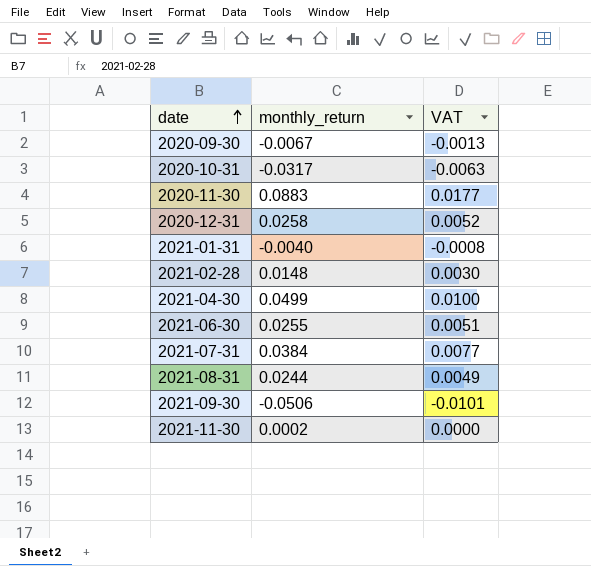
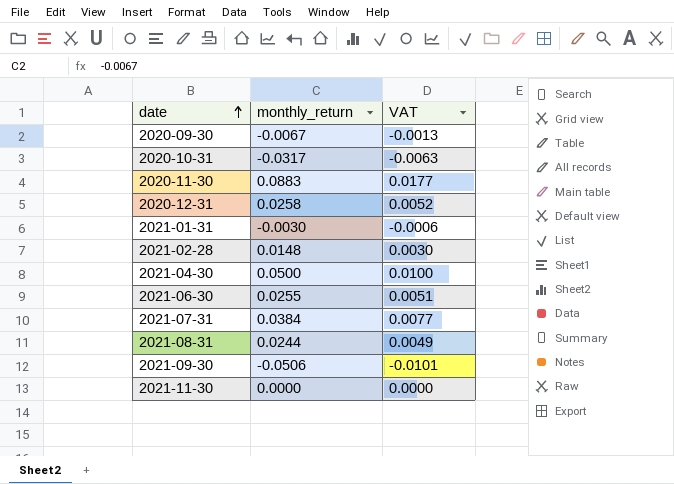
2021-01-31 | monthly_return: -0.0040 -> -0.0030
2021-01-31 | VAT: -0.0008 -> -0.0006
2021-04-30 | monthly_return: 0.0499 -> 0.0500
2021-11-30 | monthly_return: 0.0002 -> 0.0000

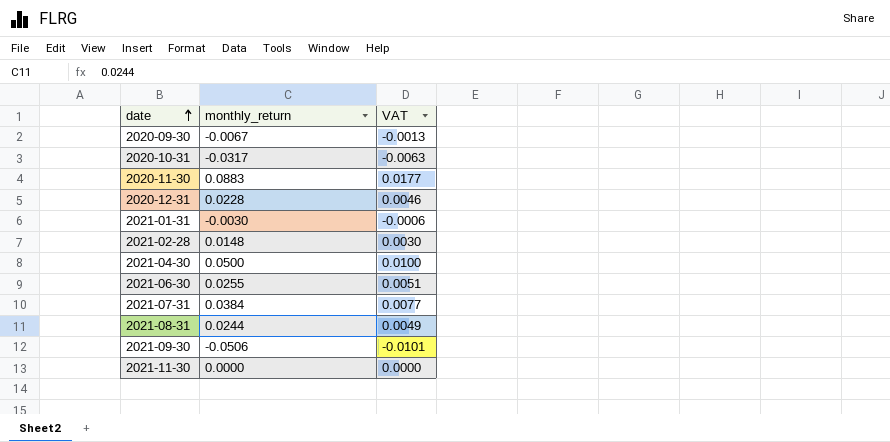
2020-12-31 | monthly_return: 0.0258 -> 0.0228
2020-12-31 | VAT: 0.0052 -> 0.0046

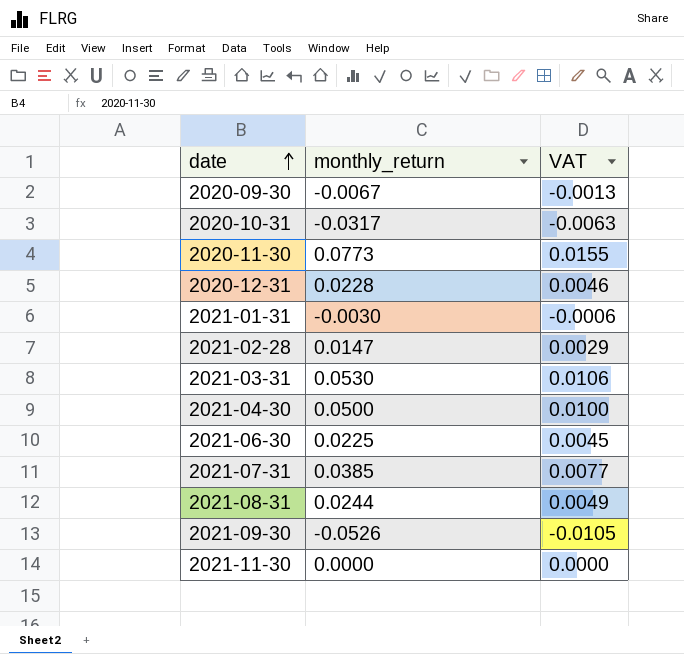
2020-11-30 | monthly_return: 0.0883 -> 0.0773
2020-11-30 | VAT: 0.0177 -> 0.0155
2021-02-28 | monthly_return: 0.0148 -> 0.0147
2021-02-28 | VAT: 0.0030 -> 0.0029
row 2021-03-31: none -> 0.0530 | 0.0106
2021-06-30 | monthly_return: 0.0255 -> 0.0225
2021-06-30 | VAT: 0.0051 -> 0.0045
2021-07-31 | monthly_return: 0.0384 -> 0.0385
2021-09-30 | monthly_return: -0.0506 -> -0.0526
2021-09-30 | VAT: -0.0101 -> -0.0105

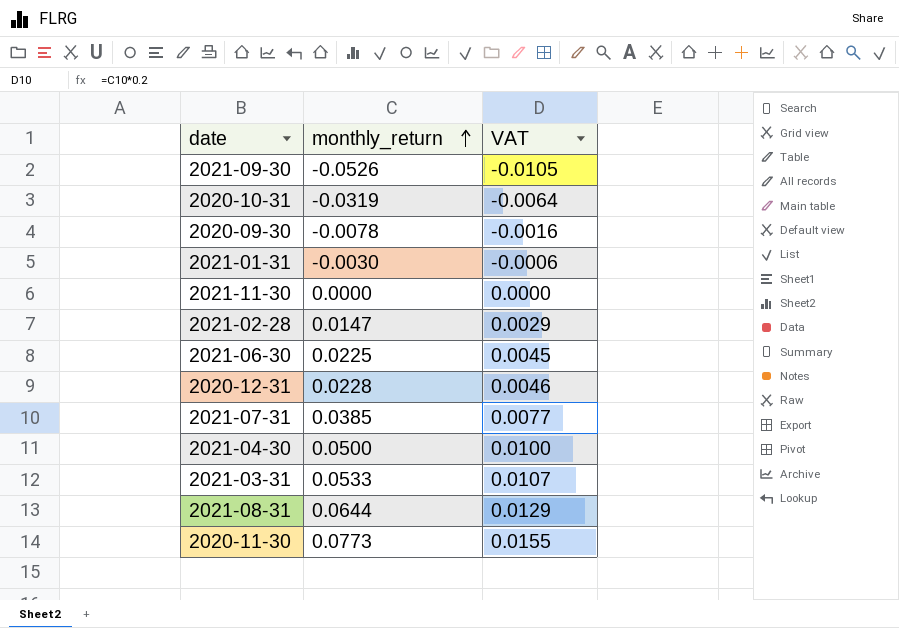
row order: date ascending -> monthly_return ascending
2020-10-31 | monthly_return: -0.0317 -> -0.0319
2020-10-31 | VAT: -0.0063 -> -0.0064
2020-09-30 | monthly_return: -0.0067 -> -0.0078
2020-09-30 | VAT: -0.0013 -> -0.0016
2021-03-31 | monthly_return: 0.0530 -> 0.0533
2021-03-31 | VAT: 0.0106 -> 0.0107
2021-08-31 | monthly_return: 0.0244 -> 0.0644
2021-08-31 | VAT: 0.0049 -> 0.0129

